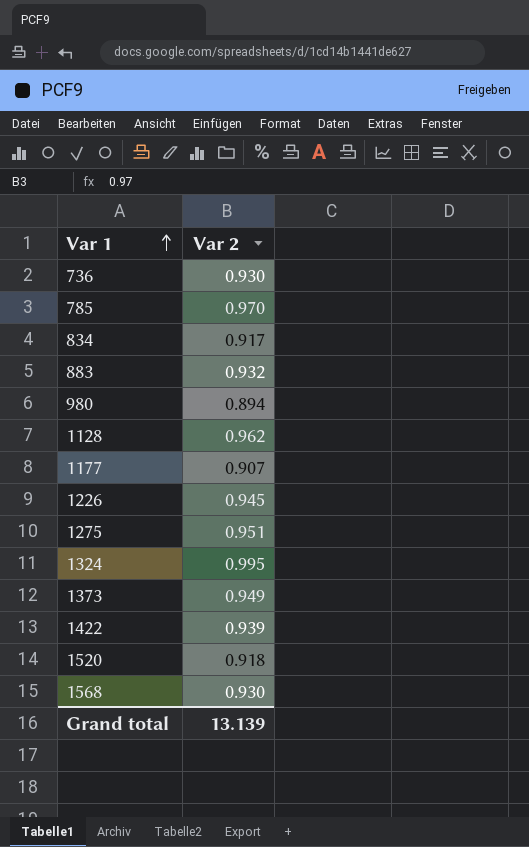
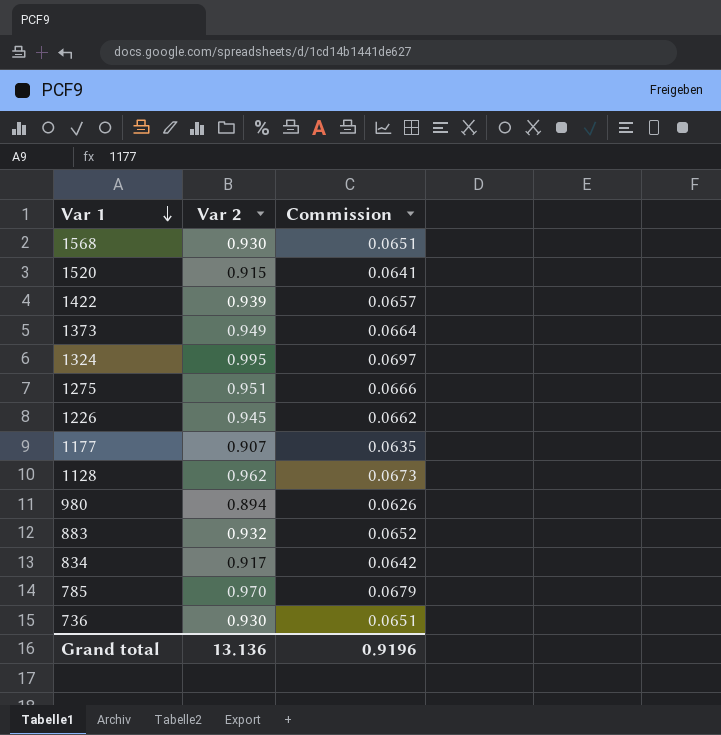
row order: Var 1 ascending -> Var 1 descending
column Commission | formula: none -> [Var 2] * 0.07
1520 | Var 2: 0.918 -> 0.915
Grand total | Var 2: 13.139 -> 13.136

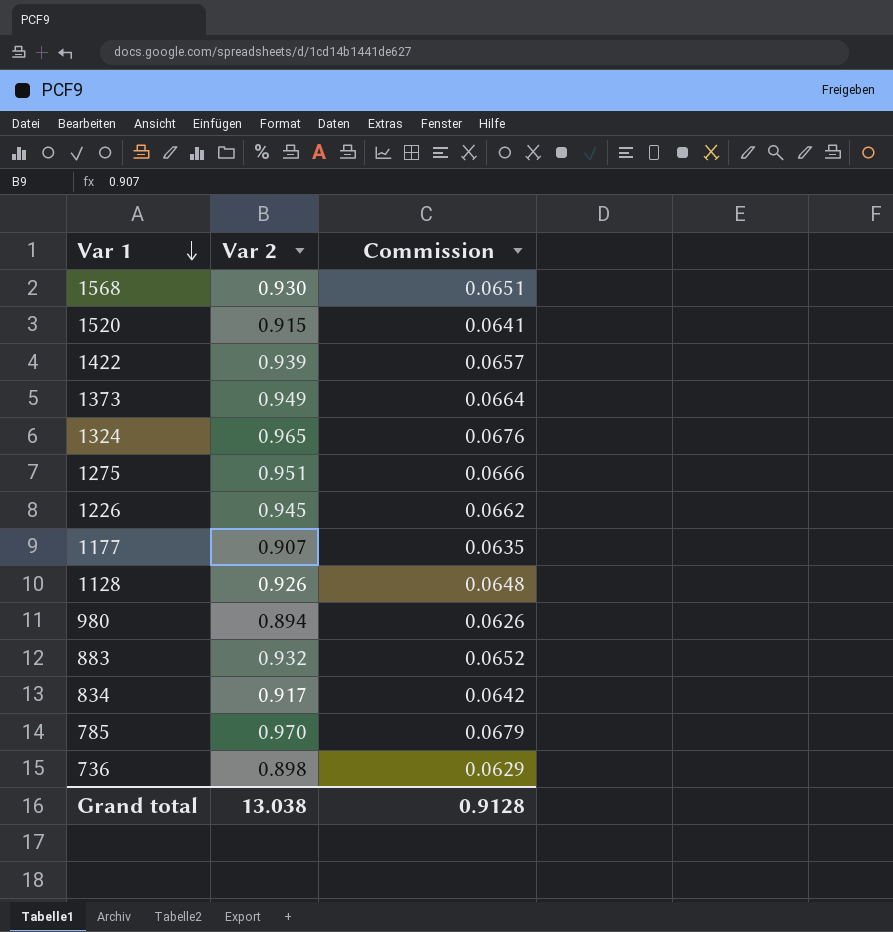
1324 | Var 2: 0.995 -> 0.965
1324 | Commission: 0.0697 -> 0.0676
1128 | Var 2: 0.962 -> 0.926
1128 | Commission: 0.0673 -> 0.0648
736 | Var 2: 0.930 -> 0.898
736 | Commission: 0.0651 -> 0.0629
Grand total | Var 2: 13.136 -> 13.038
Grand total | Commission: 0.9196 -> 0.9128

